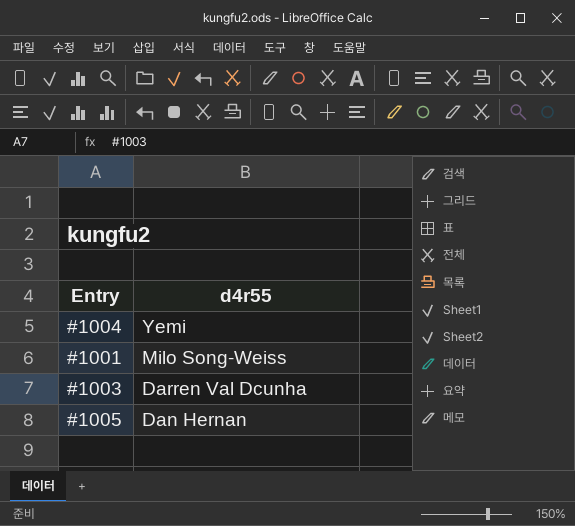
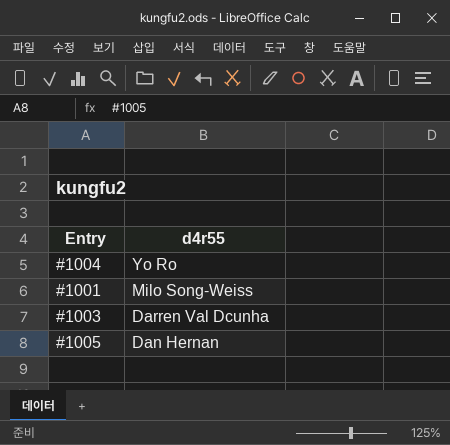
#1004 | d4r55: Yemi -> Yo Ro

